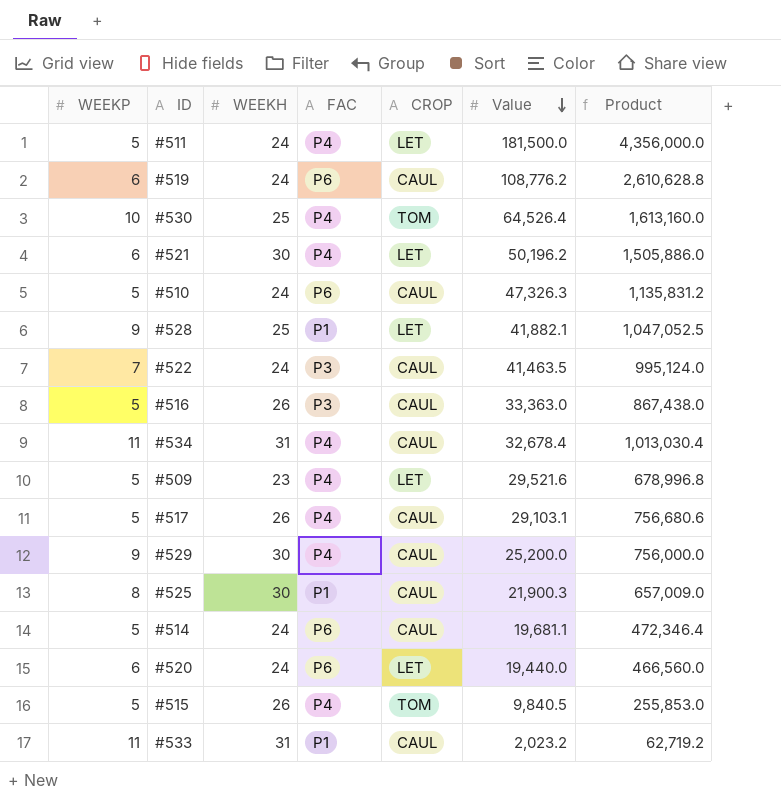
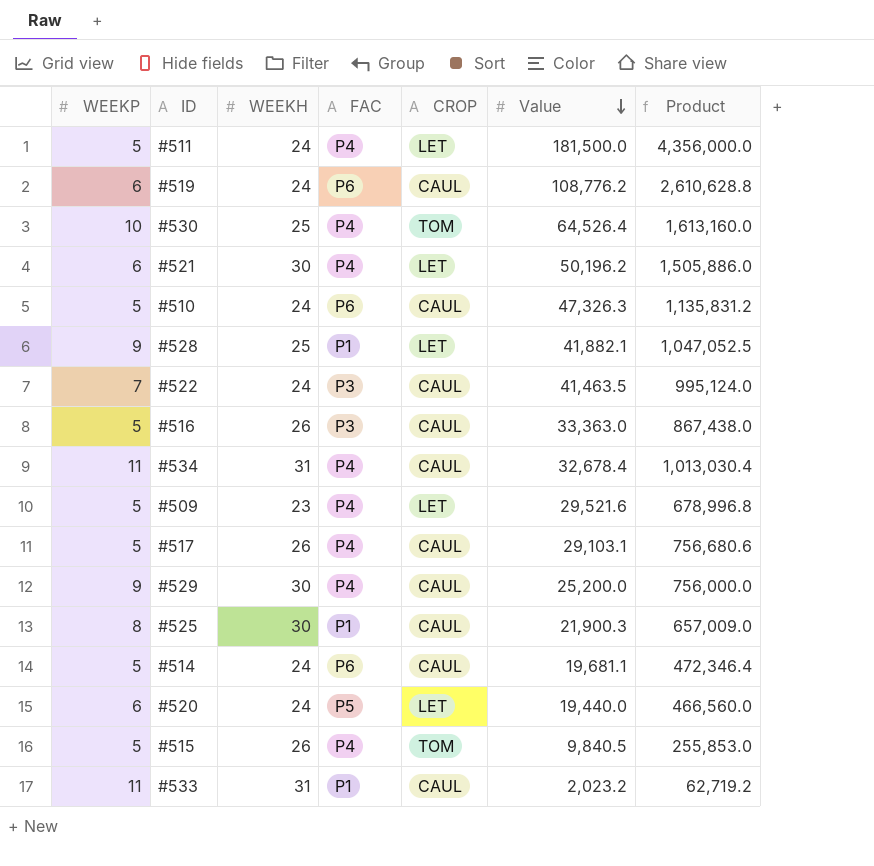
#520 | FAC: P6 -> P5

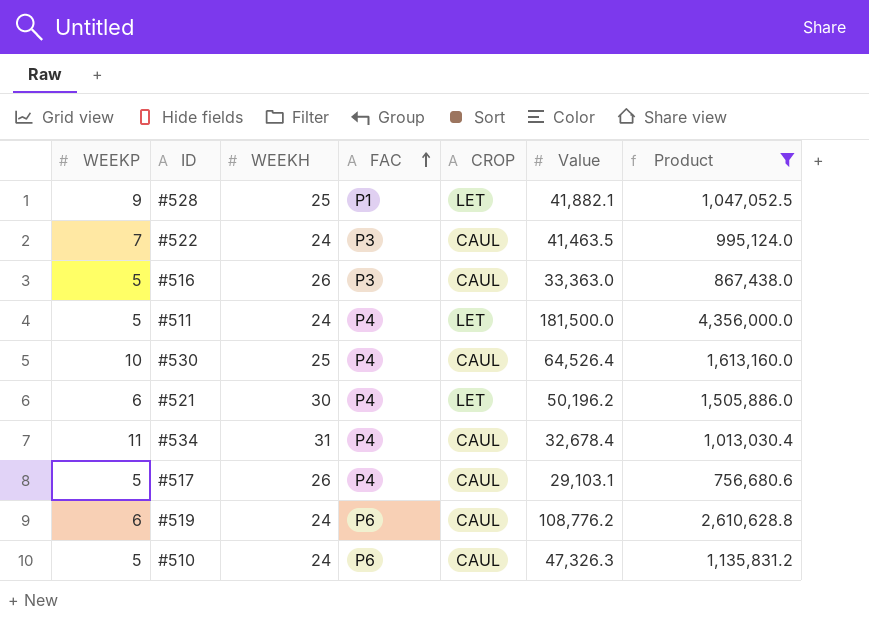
filter: none -> Product >= 756,680.6
row order: Value descending -> FAC ascending
#530 | CROP: TOM -> CAUL

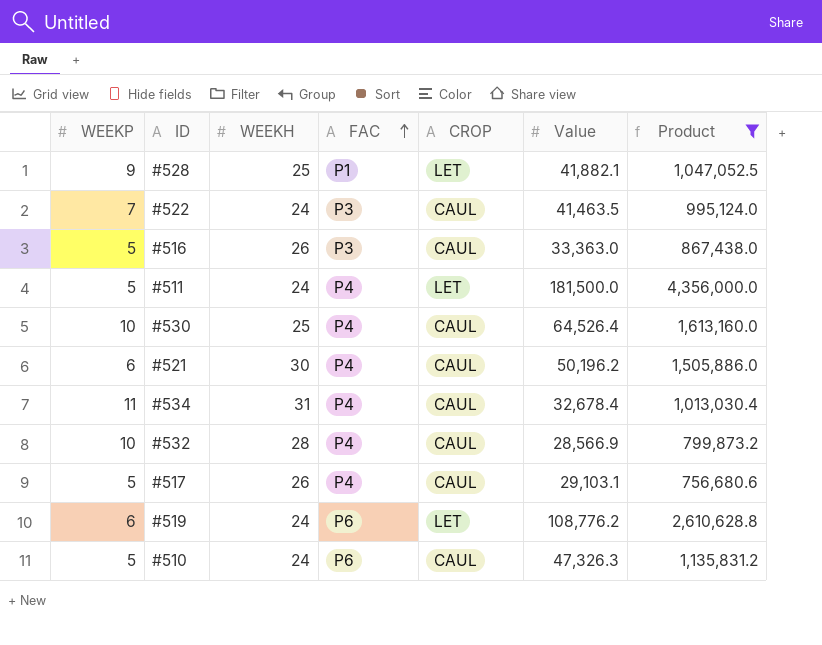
#521 | CROP: LET -> CAUL
row #532: none -> 10 | 28 | P4 | CAUL | 28,566.9 | 799,873.2
#519 | CROP: CAUL -> LET

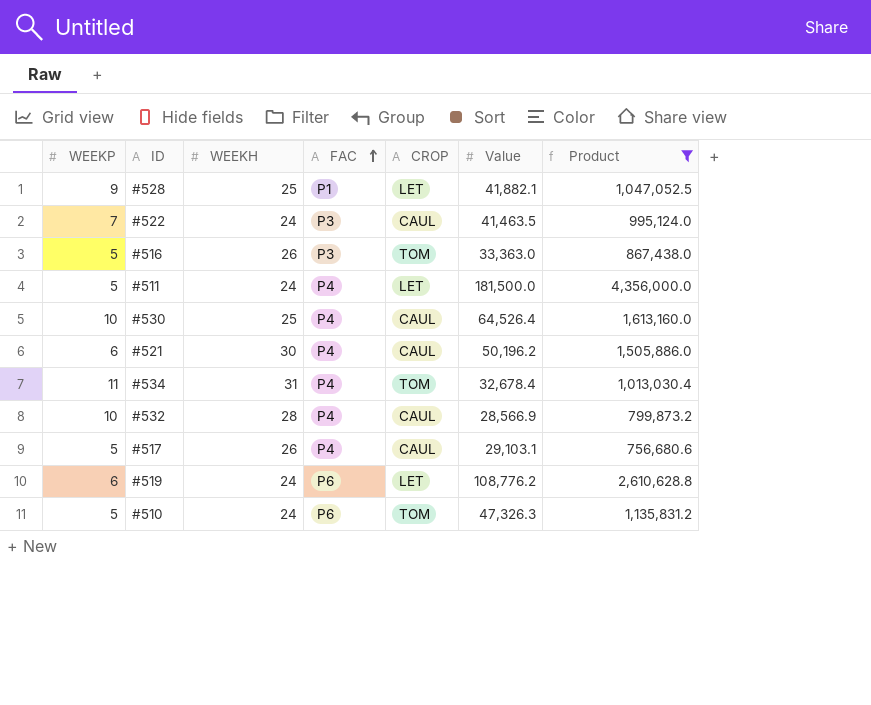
#516 | CROP: CAUL -> TOM
#534 | CROP: CAUL -> TOM
#510 | CROP: CAUL -> TOM

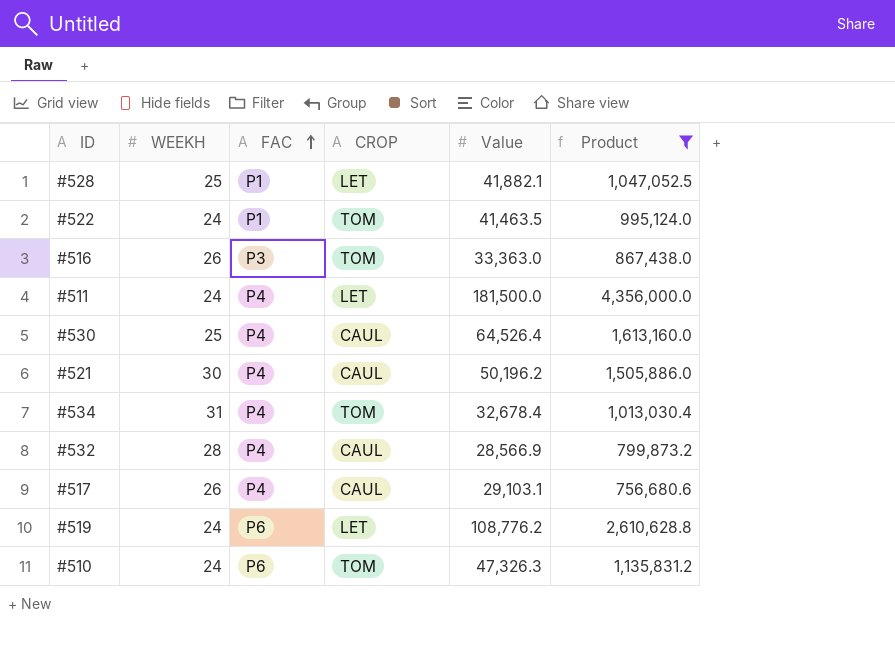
column WEEKP | position: 1 -> none
#522 | FAC: P3 -> P1
#522 | CROP: CAUL -> TOM

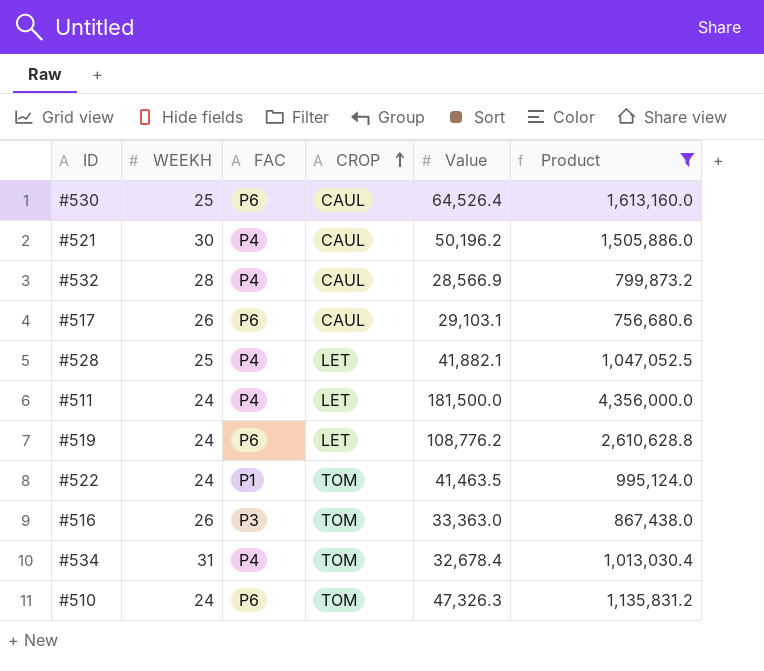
row order: FAC ascending -> CROP ascending
#530 | FAC: P4 -> P6
#517 | FAC: P4 -> P6
#528 | FAC: P1 -> P4

